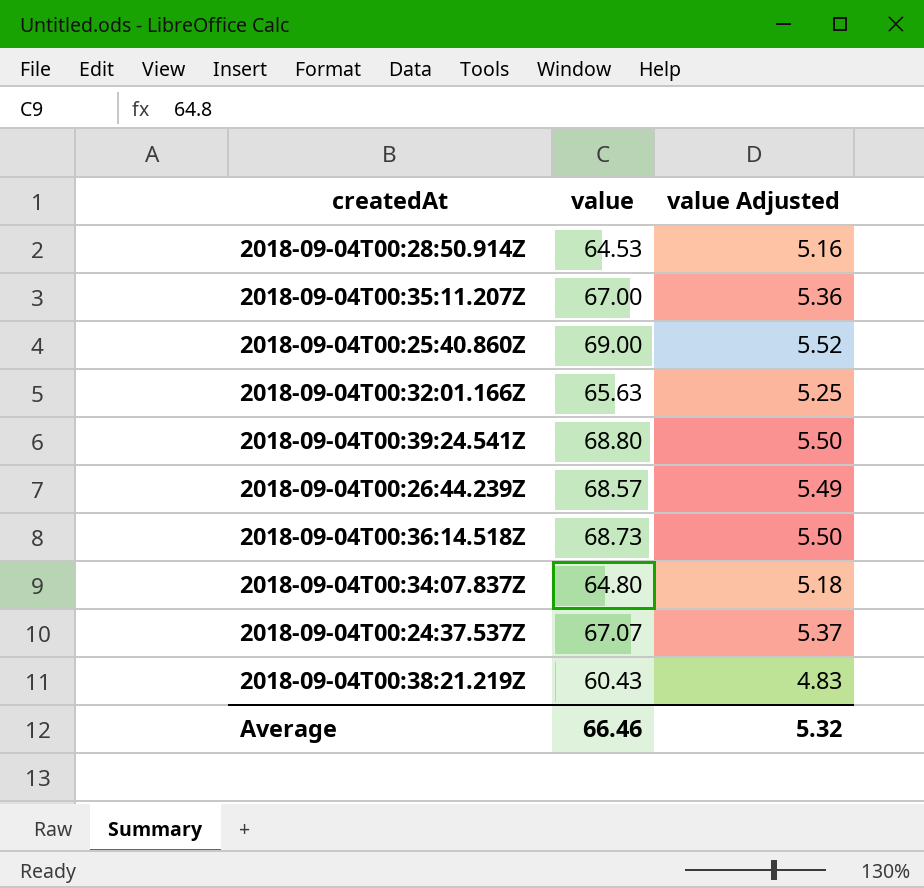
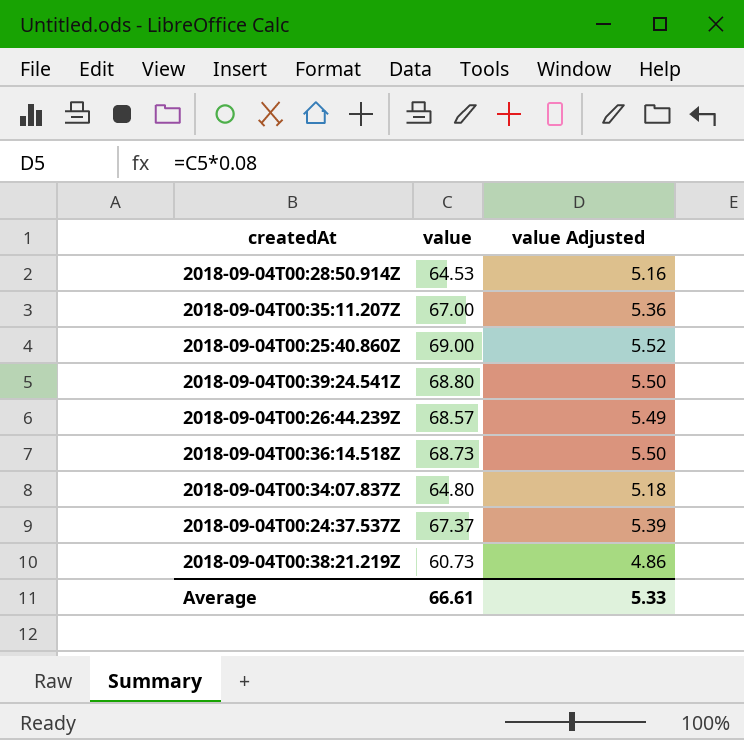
row 2018-09-04T00:32:01.166Z: 65.63 | 5.25 -> none
2018-09-04T00:24:37.537Z | value: 67.07 -> 67.37
2018-09-04T00:24:37.537Z | value Adjusted: 5.37 -> 5.39
2018-09-04T00:38:21.219Z | value: 60.43 -> 60.73
2018-09-04T00:38:21.219Z | value Adjusted: 4.83 -> 4.86
Average | value: 66.46 -> 66.61
Average | value Adjusted: 5.32 -> 5.33

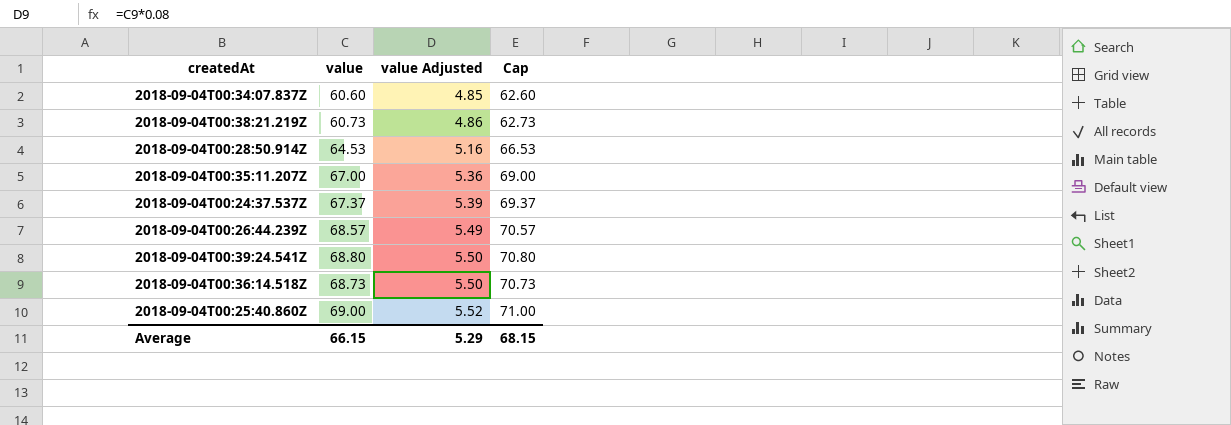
row order: none -> value Adjusted ascending
column Cap | formula: none -> [value] + 2
2018-09-04T00:34:07.837Z | value: 64.80 -> 60.60
2018-09-04T00:34:07.837Z | value Adjusted: 5.18 -> 4.85
Average | value: 66.61 -> 66.15
Average | value Adjusted: 5.33 -> 5.29

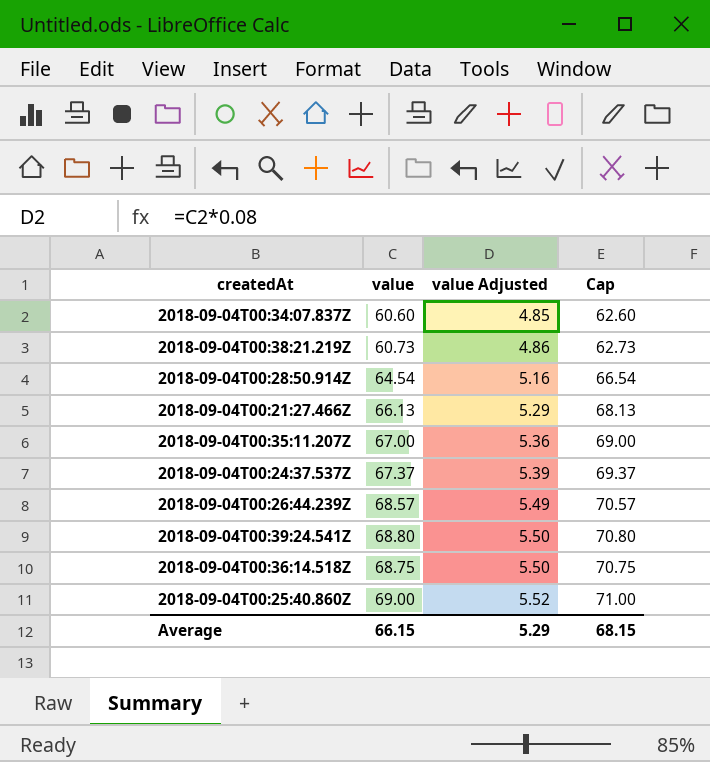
2018-09-04T00:28:50.914Z | value: 64.53 -> 64.54
2018-09-04T00:28:50.914Z | Cap: 66.53 -> 66.54
row 2018-09-04T00:21:27.466Z: none -> 66.13 | 5.29 | 68.13
2018-09-04T00:36:14.518Z | value: 68.73 -> 68.75
2018-09-04T00:36:14.518Z | Cap: 70.73 -> 70.75

